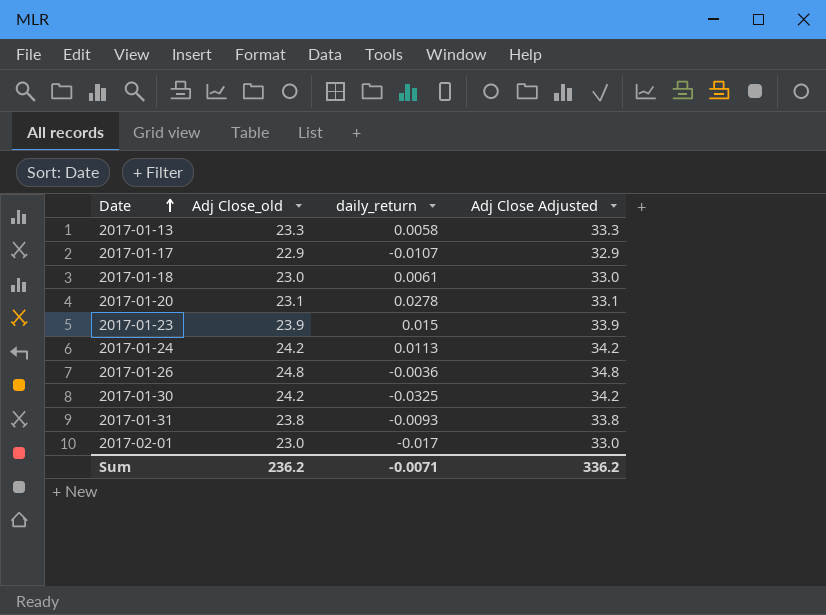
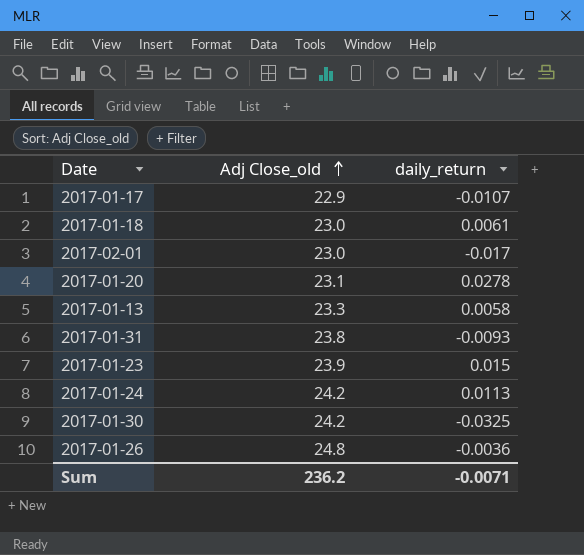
row order: Date ascending -> Adj Close_old ascending
column Adj Close Adjusted | formula: [Adj Close_old] + 10 -> none

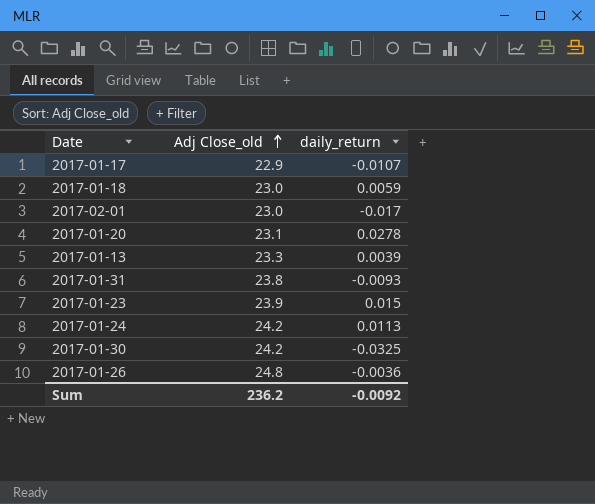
2017-01-18 | daily_return: 0.0061 -> 0.0059
2017-01-13 | daily_return: 0.0058 -> 0.0039
Sum | daily_return: -0.0071 -> -0.0092

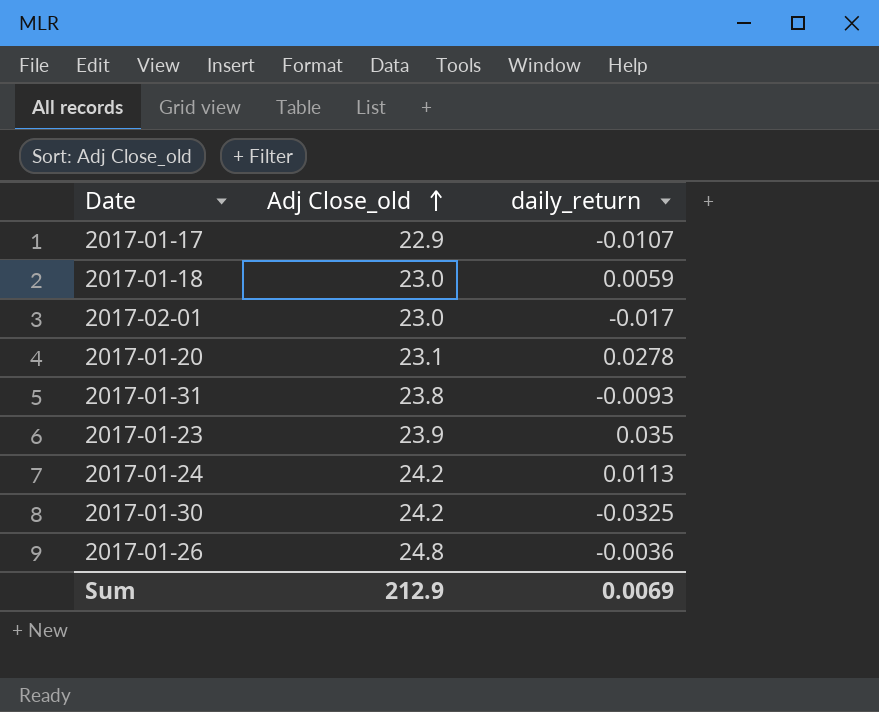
row 2017-01-13: 23.3 | 0.0039 -> none
2017-01-23 | daily_return: 0.015 -> 0.035
Sum | Adj Close_old: 236.2 -> 212.9
Sum | daily_return: -0.0092 -> 0.0069

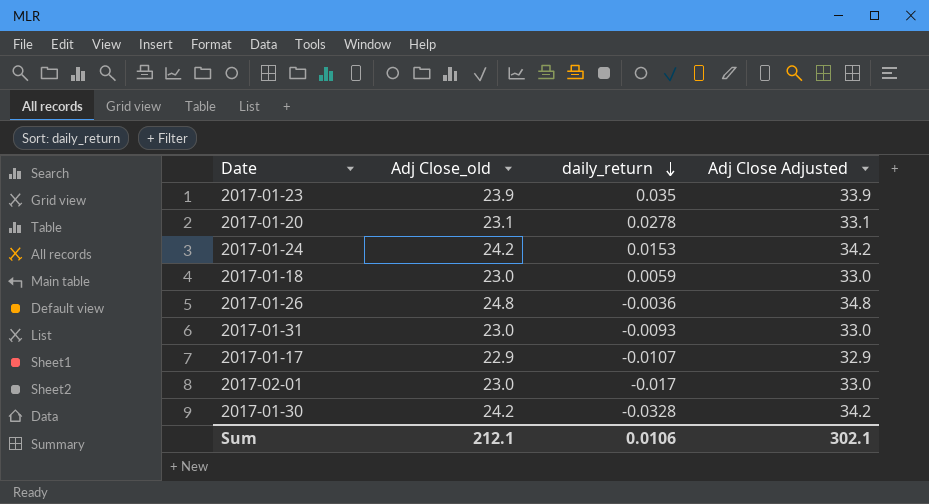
row order: Adj Close_old ascending -> daily_return descending
column Adj Close Adjusted | formula: none -> [Adj Close_old] + 10
2017-01-24 | daily_return: 0.0113 -> 0.0153
2017-01-31 | Adj Close_old: 23.8 -> 23.0
2017-01-30 | daily_return: -0.0325 -> -0.0328
Sum | Adj Close_old: 212.9 -> 212.1
Sum | daily_return: 0.0069 -> 0.0106

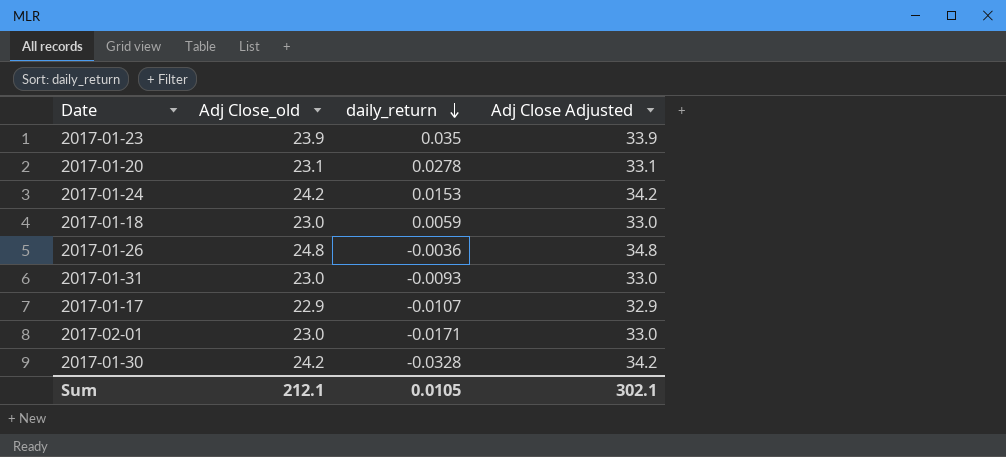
2017-02-01 | daily_return: -0.017 -> -0.0171
Sum | daily_return: 0.0106 -> 0.0105

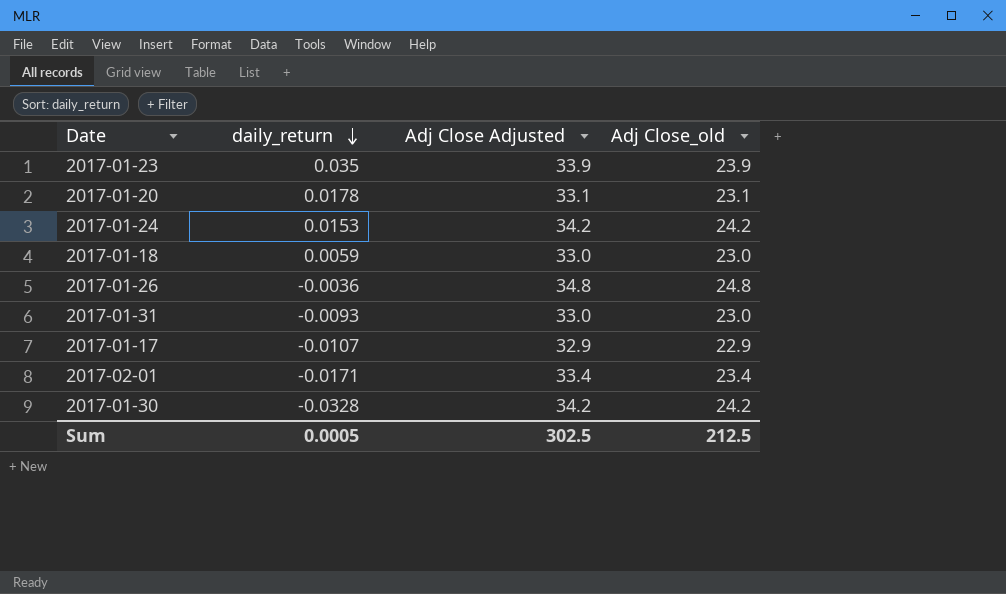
column Adj Close_old | position: 2 -> 4
2017-01-20 | daily_return: 0.0278 -> 0.0178
2017-02-01 | Adj Close Adjusted: 33.0 -> 33.4
2017-02-01 | Adj Close_old: 23.0 -> 23.4
Sum | daily_return: 0.0105 -> 0.0005
Sum | Adj Close Adjusted: 302.1 -> 302.5
Sum | Adj Close_old: 212.1 -> 212.5

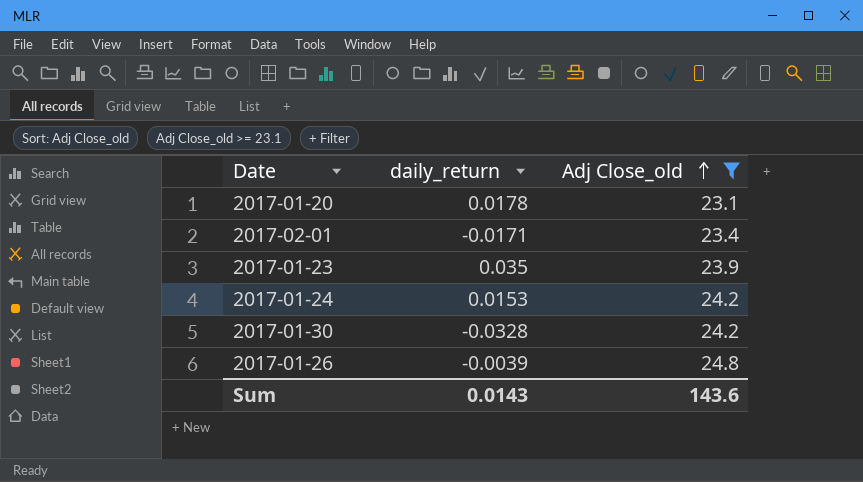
filter: none -> Adj Close_old >= 23.1
row order: daily_return descending -> Adj Close_old ascending
column Adj Close Adjusted | formula: [Adj Close_old] + 10 -> none
2017-01-26 | daily_return: -0.0036 -> -0.0039
Sum | daily_return: 0.0005 -> 0.0143
Sum | Adj Close_old: 212.5 -> 143.6

